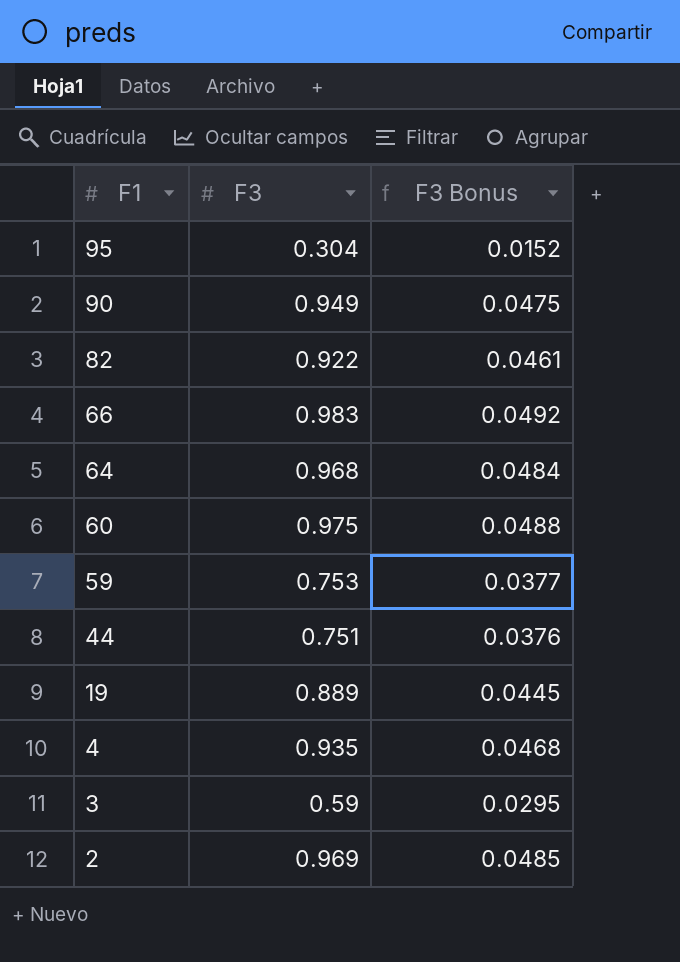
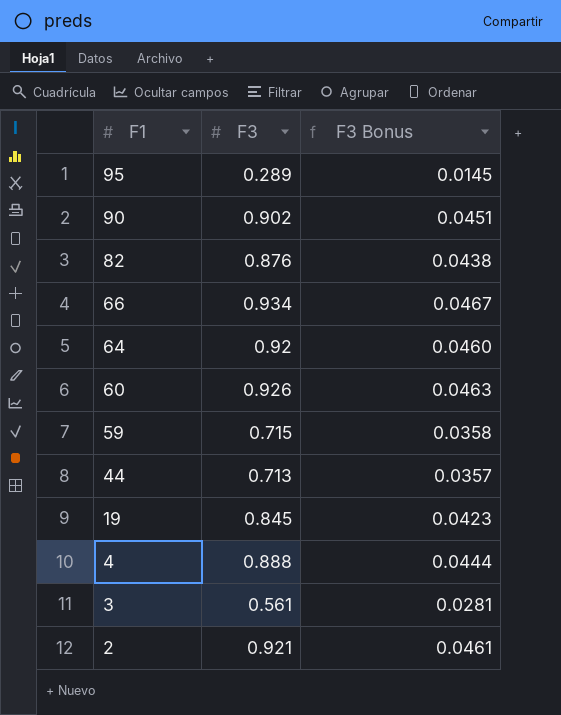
95 | F3: 0.304 -> 0.289
95 | F3 Bonus: 0.0152 -> 0.0145
90 | F3: 0.949 -> 0.902
90 | F3 Bonus: 0.0475 -> 0.0451
82 | F3: 0.922 -> 0.876
82 | F3 Bonus: 0.0461 -> 0.0438
66 | F3: 0.983 -> 0.934
66 | F3 Bonus: 0.0492 -> 0.0467
64 | F3: 0.968 -> 0.92
64 | F3 Bonus: 0.0484 -> 0.0460
60 | F3: 0.975 -> 0.926
60 | F3 Bonus: 0.0488 -> 0.0463
59 | F3: 0.753 -> 0.715
59 | F3 Bonus: 0.0377 -> 0.0358
44 | F3: 0.751 -> 0.713
44 | F3 Bonus: 0.0376 -> 0.0357
19 | F3: 0.889 -> 0.845
19 | F3 Bonus: 0.0445 -> 0.0423
4 | F3: 0.935 -> 0.888
4 | F3 Bonus: 0.0468 -> 0.0444
3 | F3: 0.59 -> 0.561
3 | F3 Bonus: 0.0295 -> 0.0281
2 | F3: 0.969 -> 0.921
2 | F3 Bonus: 0.0485 -> 0.0461

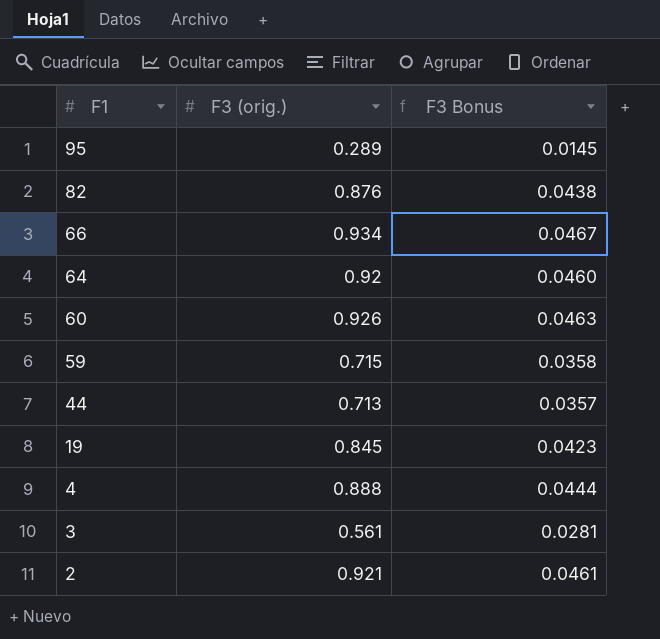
column name: F3 -> F3 (orig.)
row 90: 0.902 | 0.0451 -> none

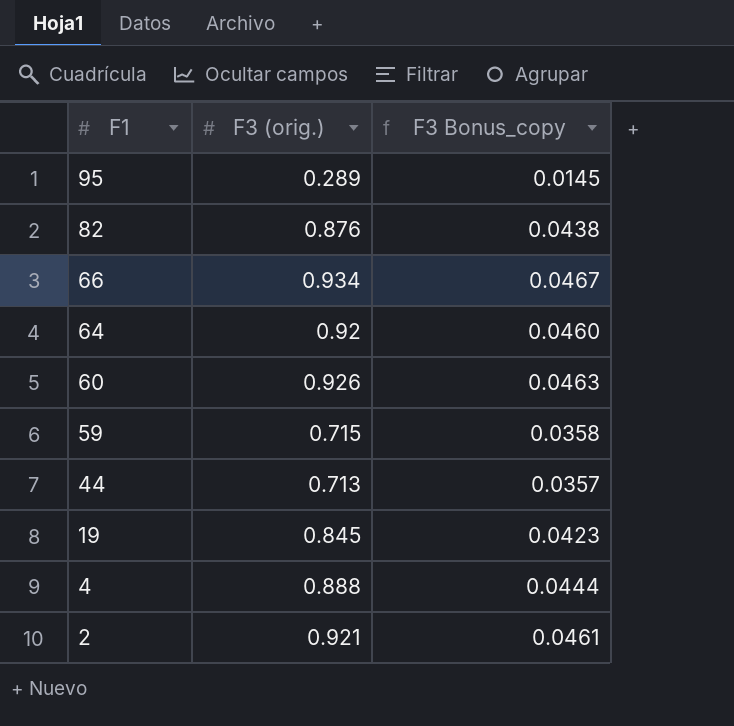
column name: F3 Bonus -> F3 Bonus_copy
row 3: 0.561 | 0.0281 -> none

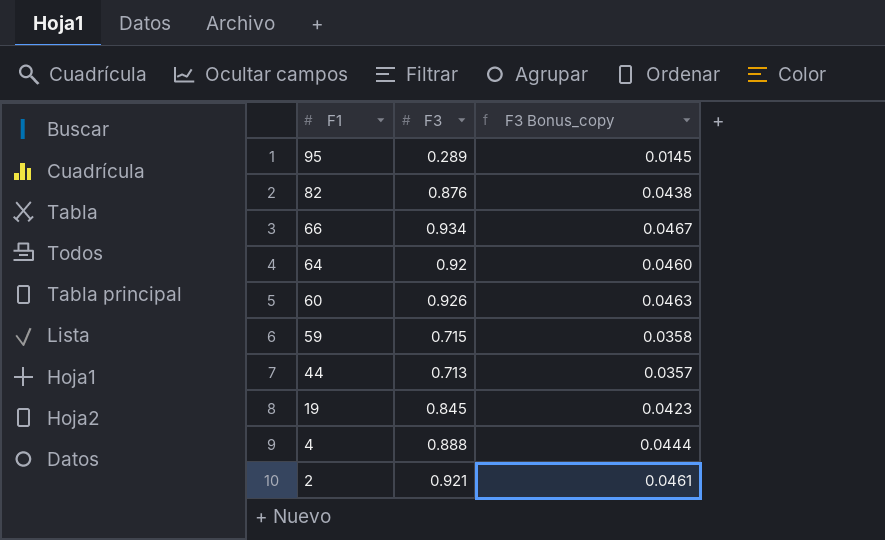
column name: F3 (orig.) -> F3

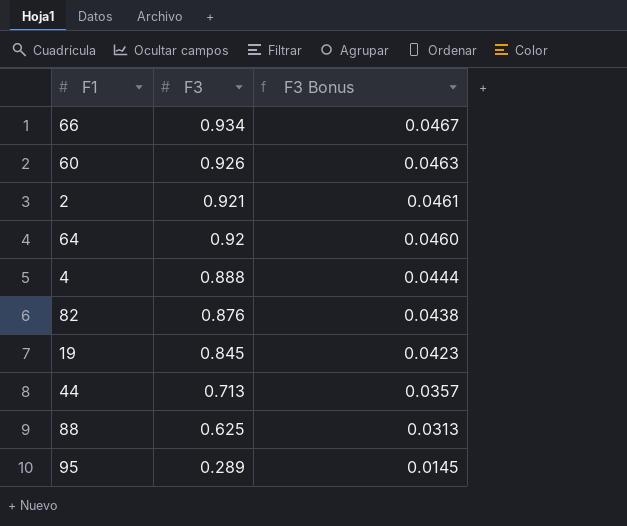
row order: F1 descending -> F3 descending
column name: F3 Bonus_copy -> F3 Bonus
row 59: 0.715 | 0.0358 -> none
row 88: none -> 0.625 | 0.0313

